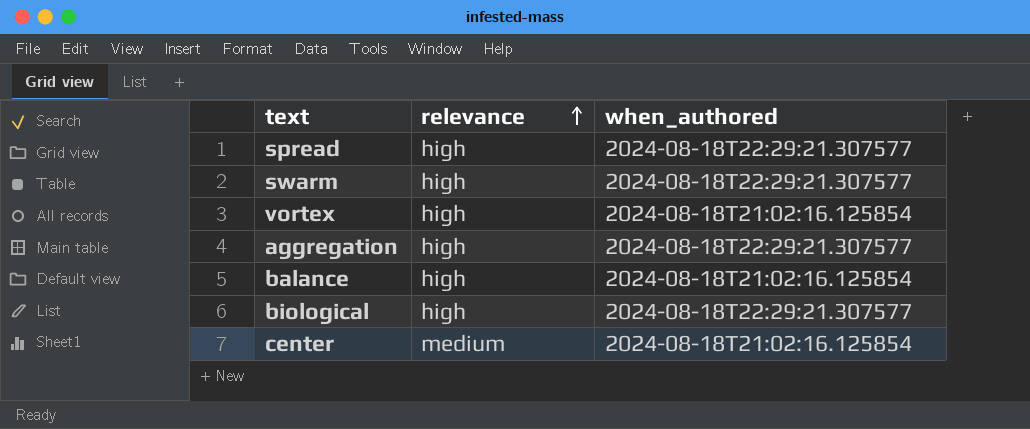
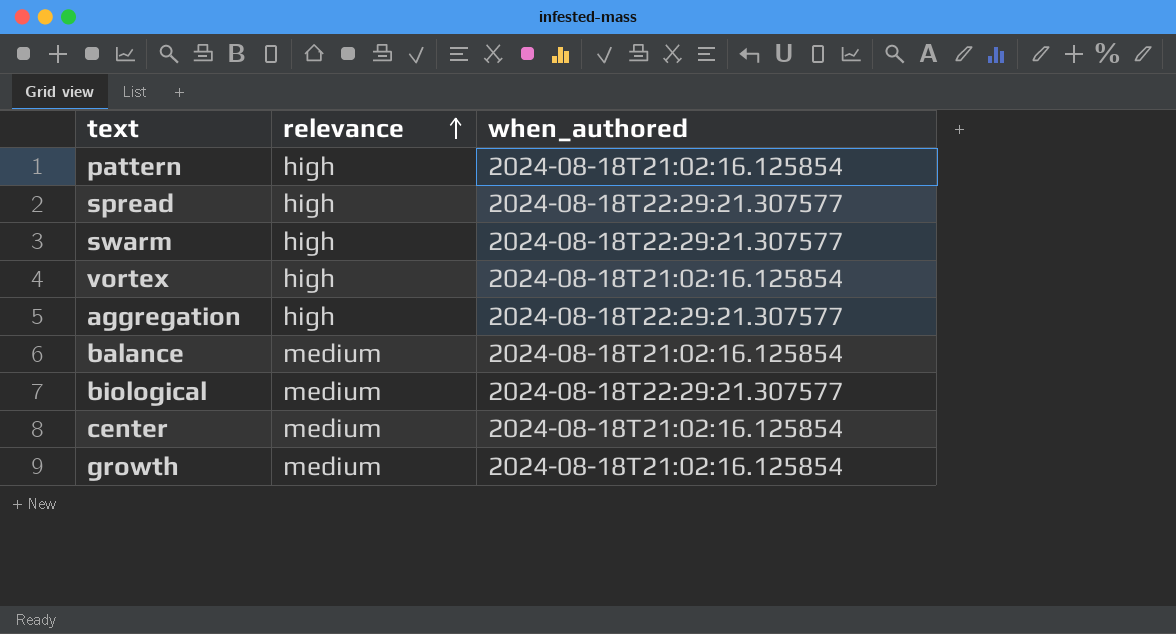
row pattern: none -> high | 2024-08-18T21:02:16.125854
balance | relevance: high -> medium
biological | relevance: high -> medium
row growth: none -> medium | 2024-08-18T21:02:16.125854

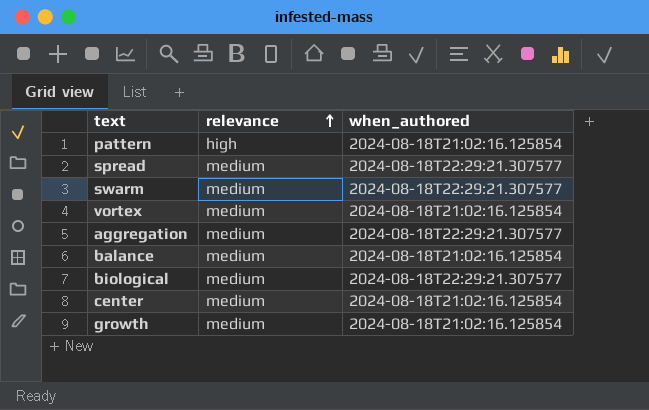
spread | relevance: high -> medium
swarm | relevance: high -> medium
vortex | relevance: high -> medium
aggregation | relevance: high -> medium

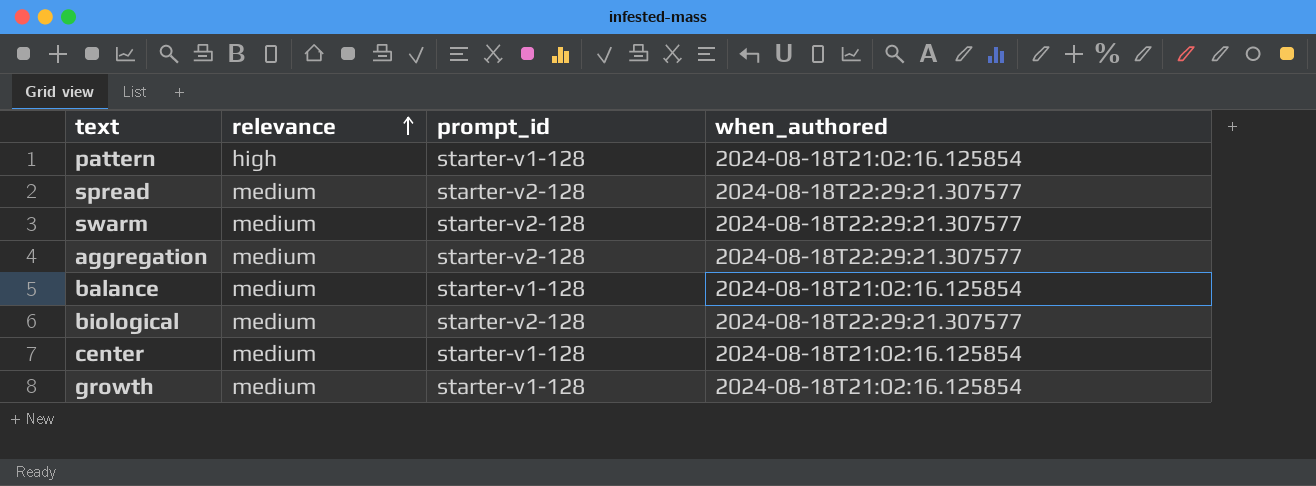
column prompt_id | position: none -> 3
row vortex: medium | 2024-08-18T21:02:16.125854 -> none

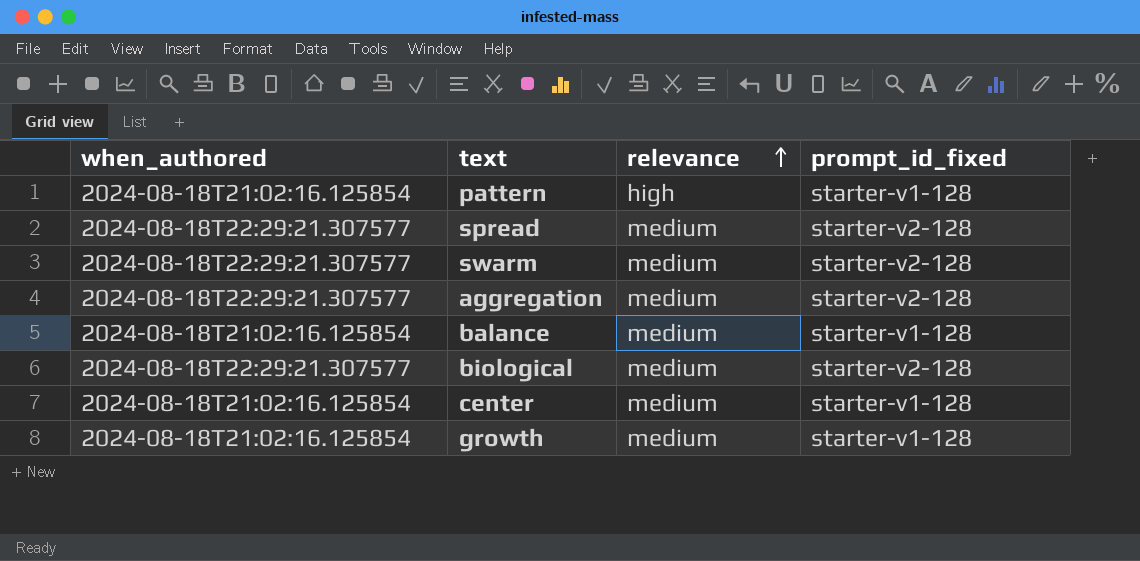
column when_authored | position: 4 -> 1
column name: prompt_id -> prompt_id_fixed

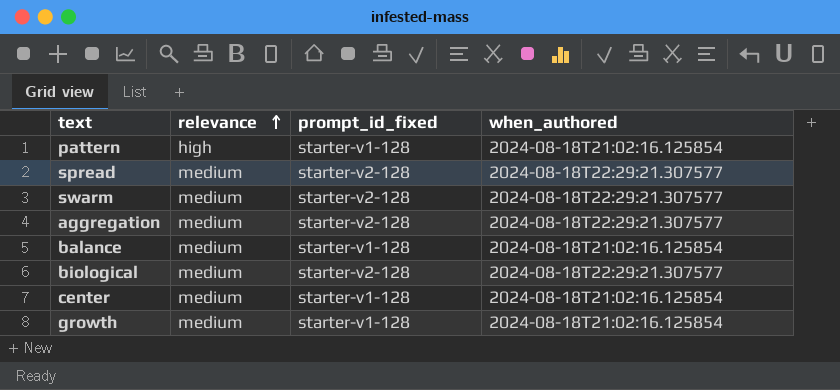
column when_authored | position: 1 -> 4

